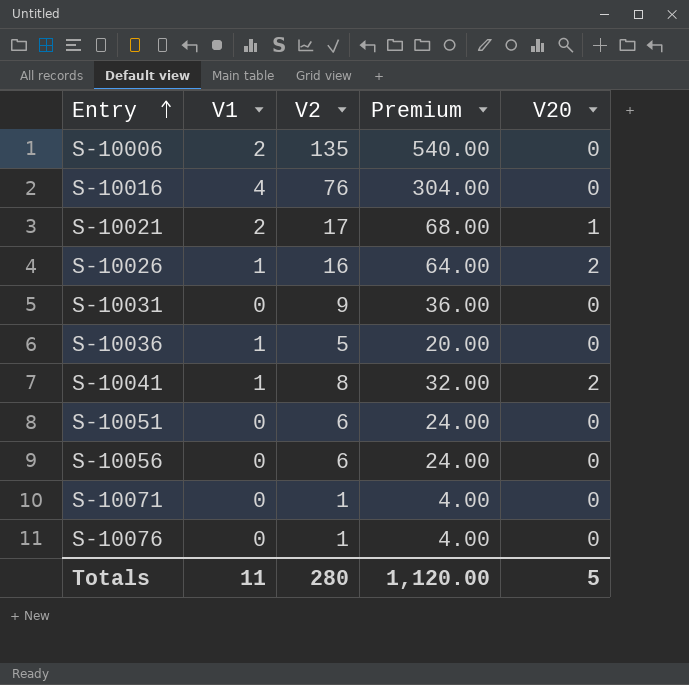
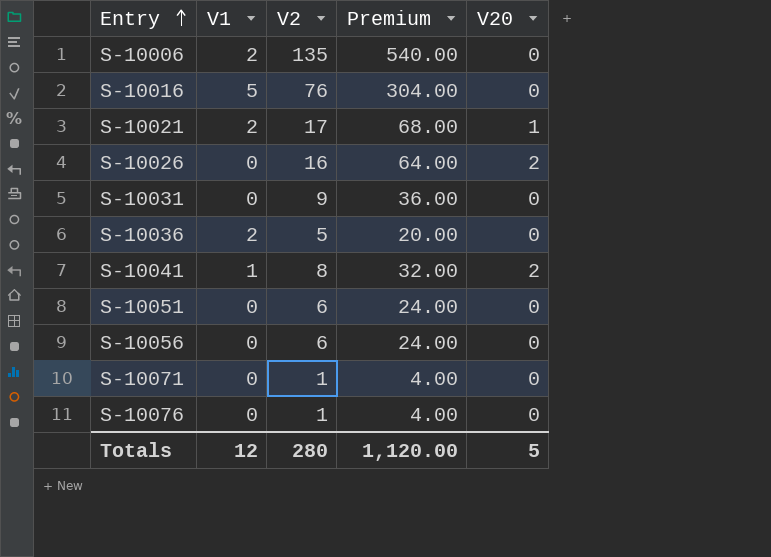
S-10016 | V1: 4 -> 5
S-10026 | V1: 1 -> 0
S-10036 | V1: 1 -> 2
Totals | V1: 11 -> 12

